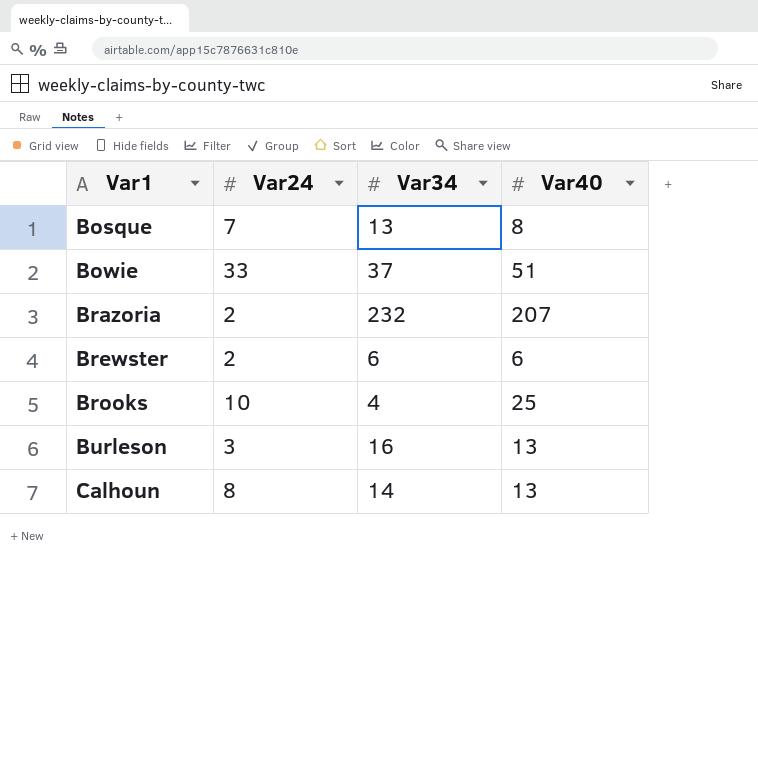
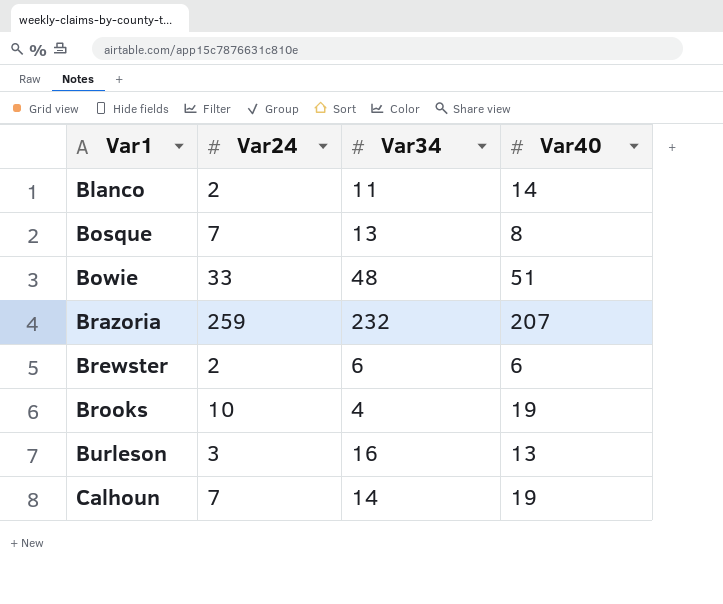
row Blanco: none -> 2 | 11 | 14
Bowie | Var34: 37 -> 48
Brazoria | Var24: 2 -> 259
Brooks | Var40: 25 -> 19
Calhoun | Var24: 8 -> 7
Calhoun | Var40: 13 -> 19

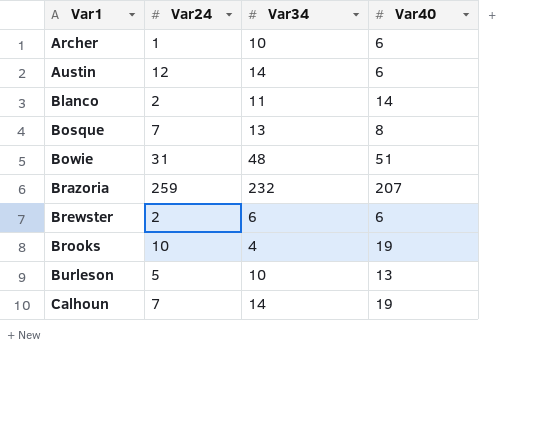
row Archer: none -> 1 | 10 | 6
row Austin: none -> 12 | 14 | 6
Bowie | Var24: 33 -> 31
Burleson | Var24: 3 -> 5
Burleson | Var34: 16 -> 10

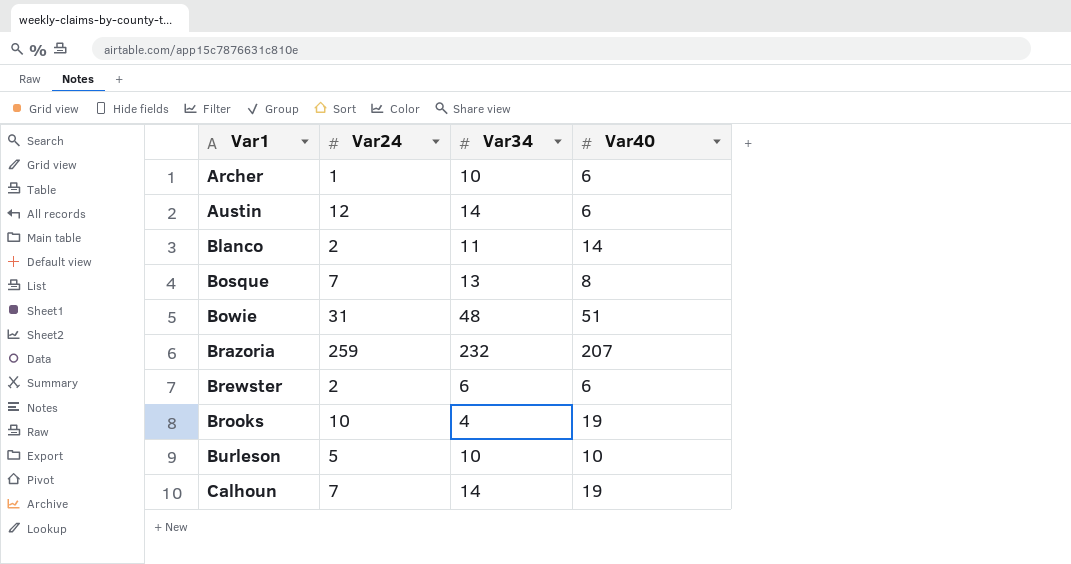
Burleson | Var40: 13 -> 10

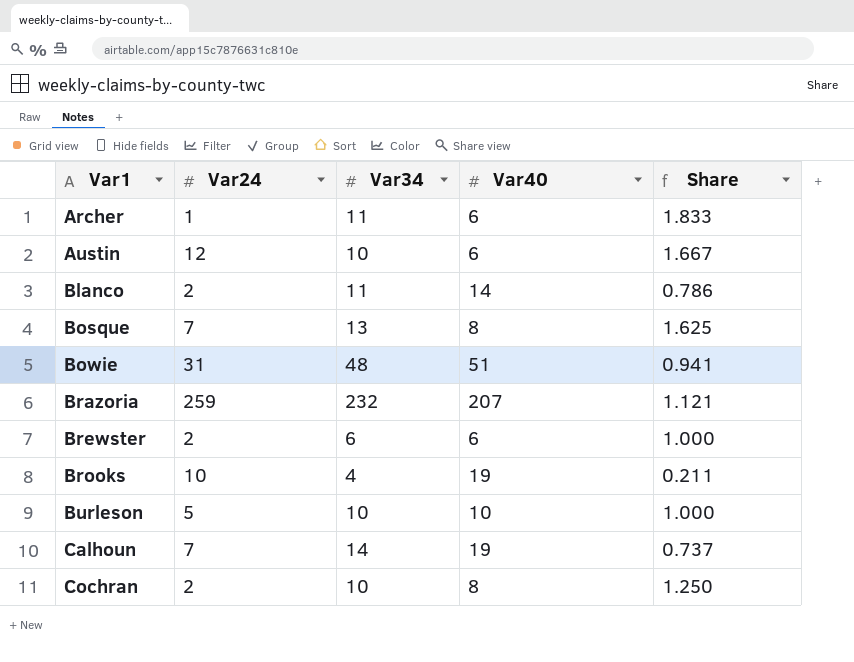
column Share | formula: none -> [Var34] / [Var40]
Archer | Var34: 10 -> 11
Austin | Var34: 14 -> 10
row Cochran: none -> 2 | 10 | 8 | 1.250

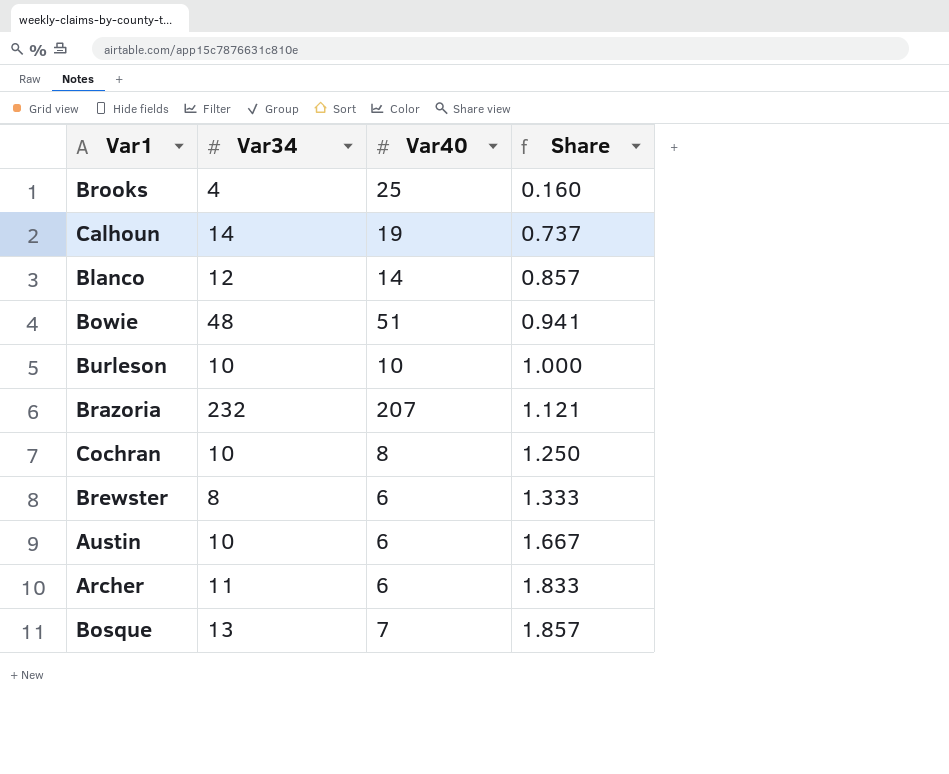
row order: Var1 ascending -> Share ascending
column Var24 | position: 2 -> none
Brooks | Var40: 19 -> 25
Brooks | Share: 0.211 -> 0.160
Blanco | Var34: 11 -> 12
Blanco | Share: 0.786 -> 0.857
Brewster | Var34: 6 -> 8
Brewster | Share: 1.000 -> 1.333
Bosque | Var40: 8 -> 7
Bosque | Share: 1.625 -> 1.857

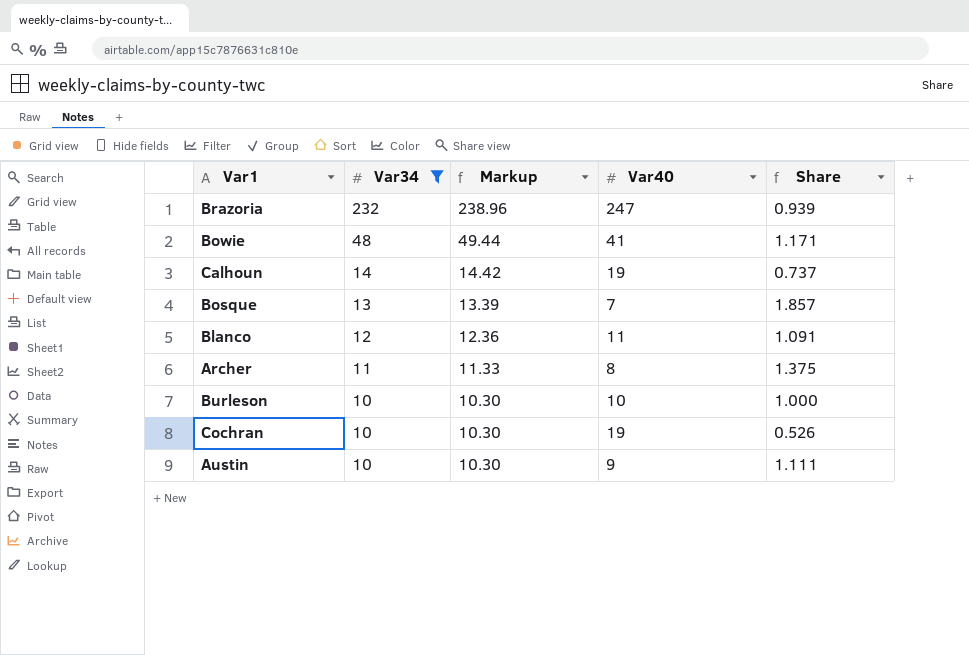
filter: none -> Var34 >= 10
row order: Share ascending -> Var34 descending
column Markup | formula: none -> [Var34] * 1.03
Brazoria | Var40: 207 -> 247
Brazoria | Share: 1.121 -> 0.939
Bowie | Var40: 51 -> 41
Bowie | Share: 0.941 -> 1.171
Blanco | Var40: 14 -> 11
Blanco | Share: 0.857 -> 1.091
Archer | Var40: 6 -> 8
Archer | Share: 1.833 -> 1.375
Cochran | Var40: 8 -> 19
Cochran | Share: 1.250 -> 0.526
Austin | Var40: 6 -> 9
Austin | Share: 1.667 -> 1.111

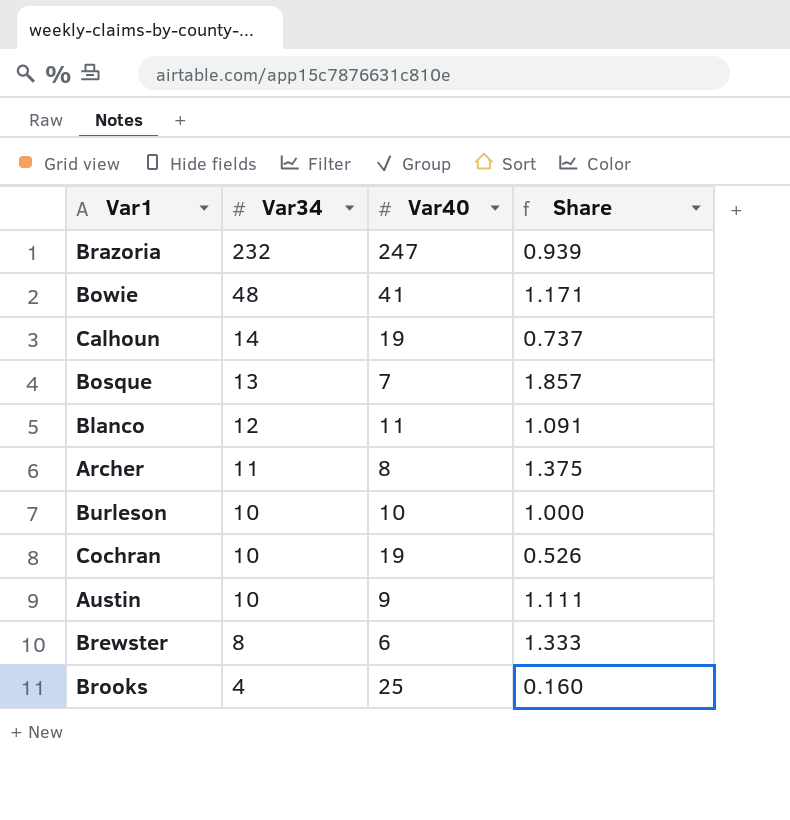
filter: Var34 >= 10 -> none
column Markup | formula: [Var34] * 1.03 -> none

